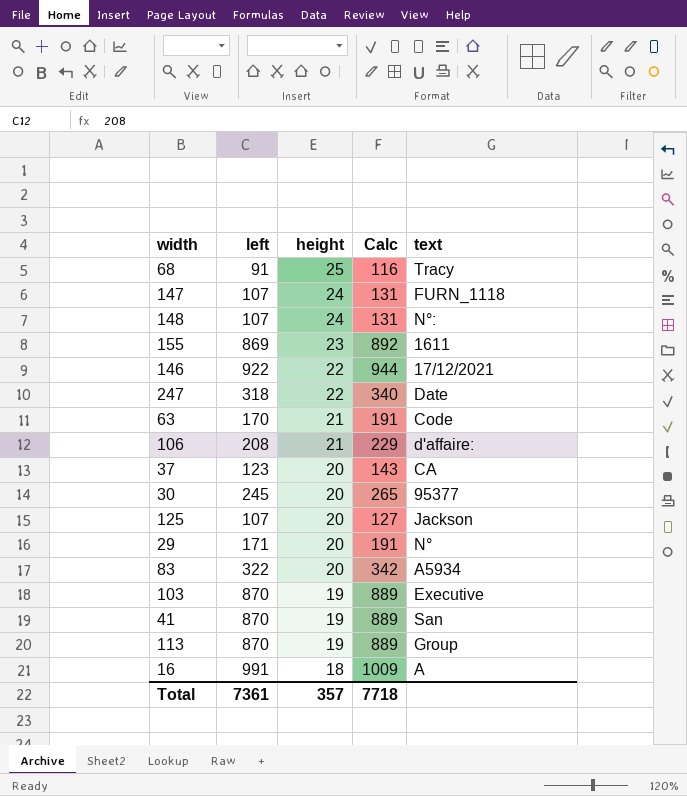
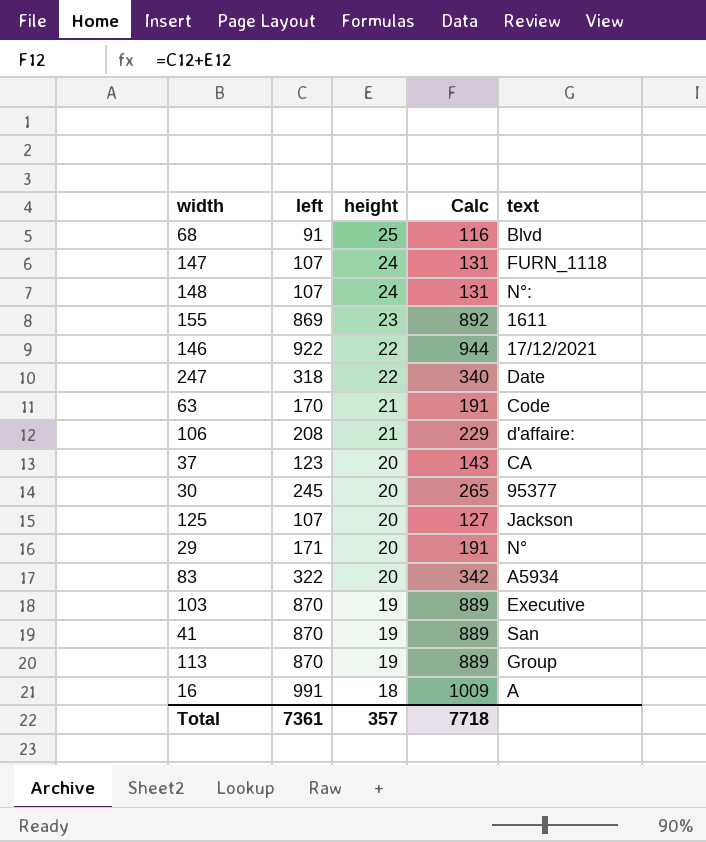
68 | text: Tracy -> Blvd

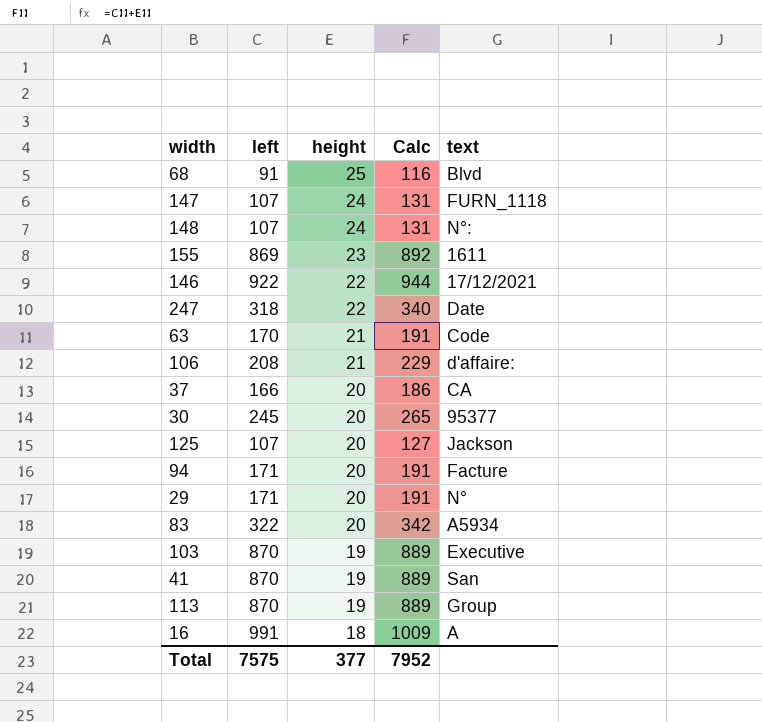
37 | left: 123 -> 166
37 | Calc: 143 -> 186
row 94: none -> 171 | 20 | 191 | Facture
Total | left: 7361 -> 7575
Total | height: 357 -> 377
Total | Calc: 7718 -> 7952

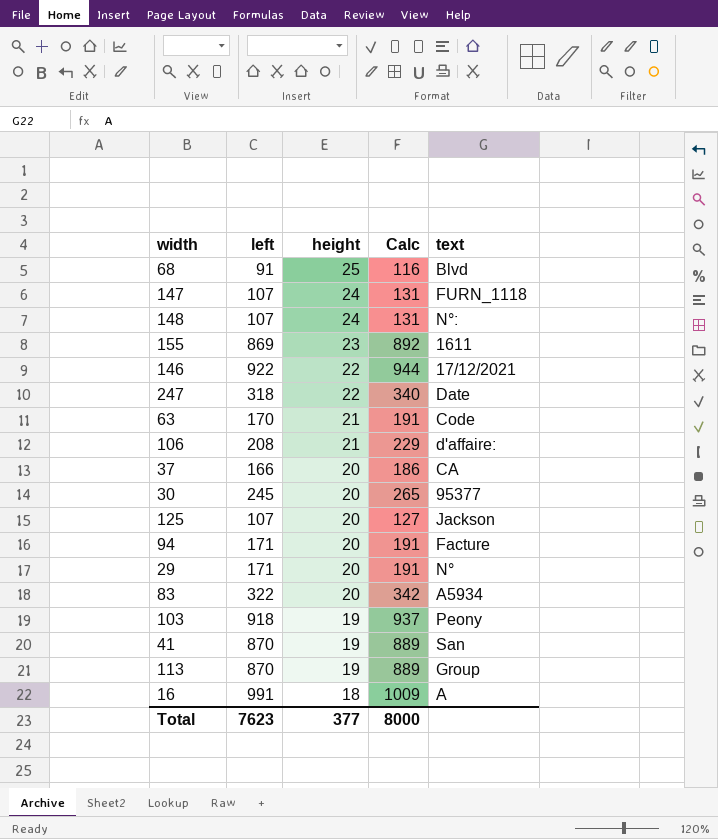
103 | left: 870 -> 918
103 | Calc: 889 -> 937
103 | text: Executive -> Peony
Total | left: 7575 -> 7623
Total | Calc: 7952 -> 8000

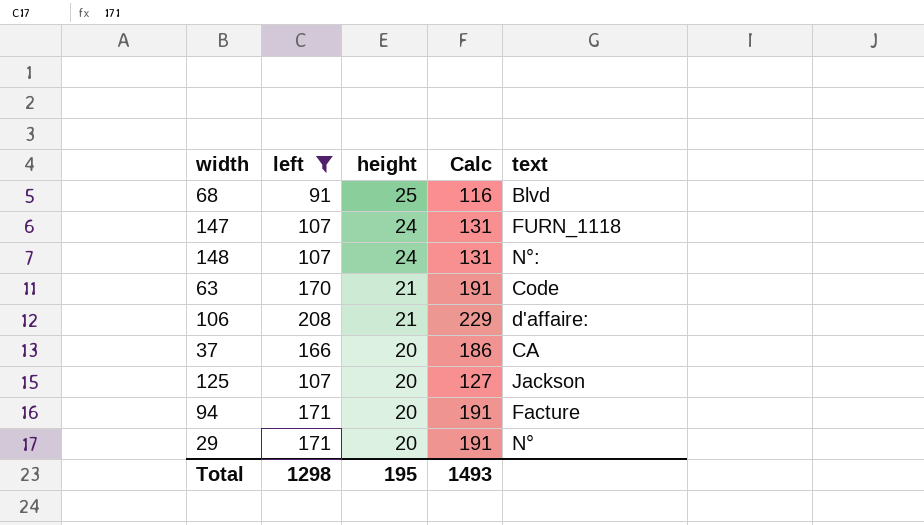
filter: none -> left <= 208
Total | left: 7623 -> 1298
Total | height: 377 -> 195
Total | Calc: 8000 -> 1493

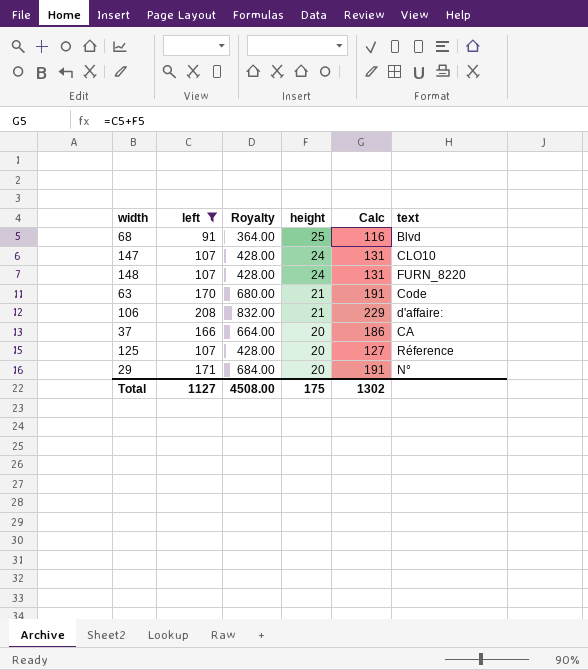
column Royalty | formula: none -> [left] * 4
row 94: 171 | 20 | 191 | Facture -> none
147 | text: FURN_1118 -> CLO10
148 | text: N°: -> FURN_8220
125 | text: Jackson -> Réference
Total | left: 1298 -> 1127
Total | height: 195 -> 175
Total | Calc: 1493 -> 1302

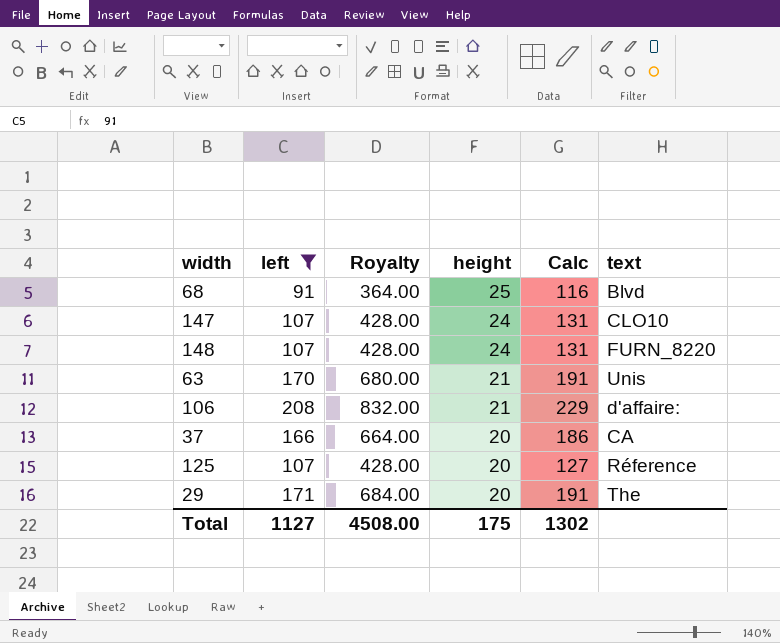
63 | text: Code -> Unis
29 | text: N° -> The

